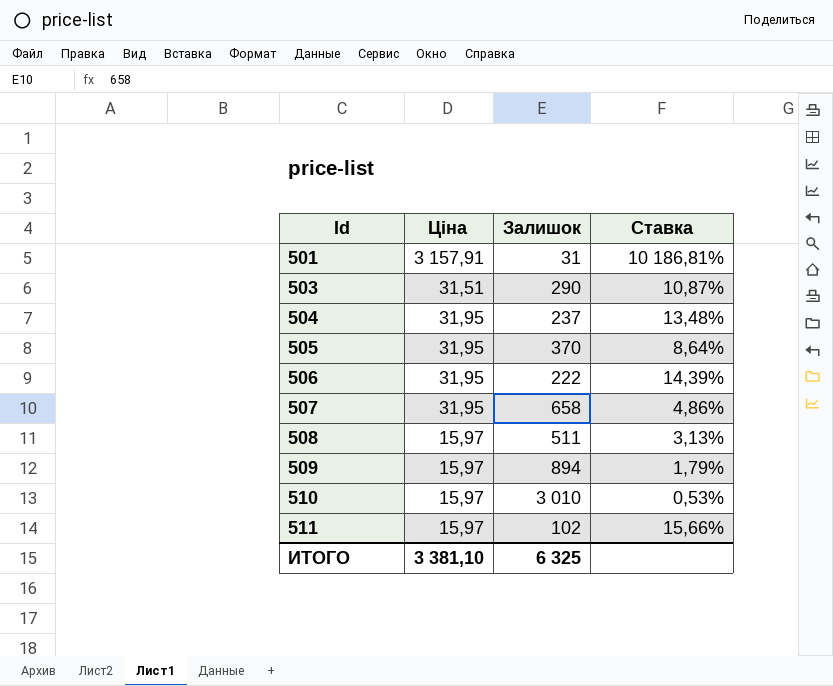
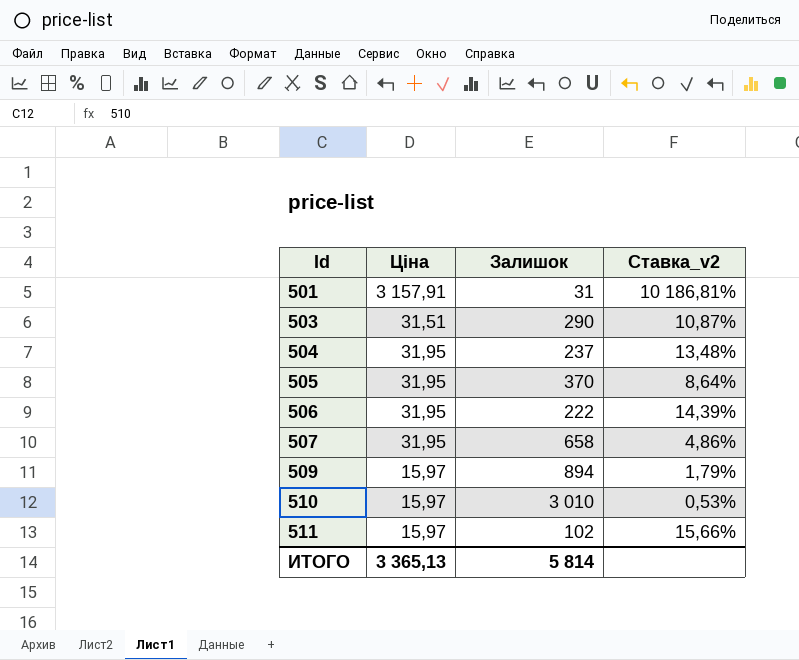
column name: Ставка -> Ставка_v2
row 508: 15,97 | 511 | 3,13% -> none
ИТОГО | Ціна: 3 381,10 -> 3 365,13
ИТОГО | Залишок: 6 325 -> 5 814

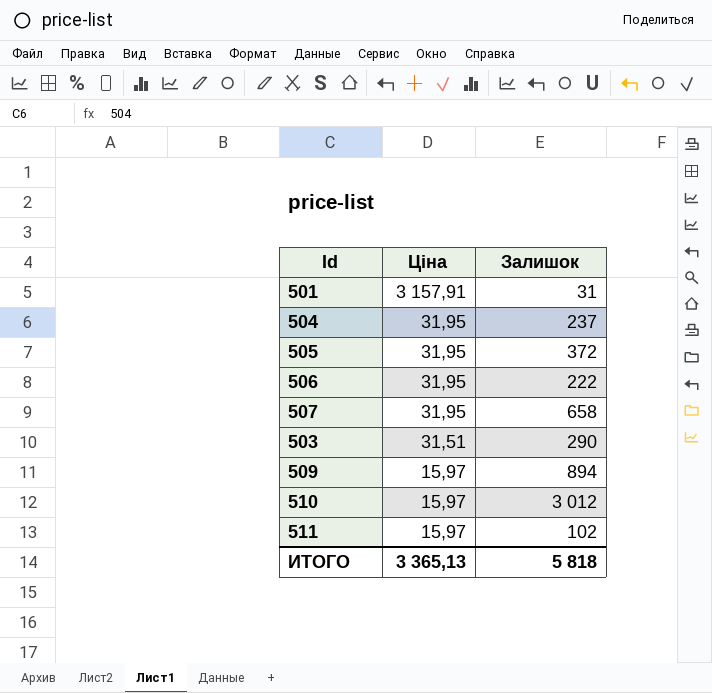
row order: Id ascending -> Ціна descending
column Ставка_v2 | formula: [Ціна] / [Залишок] -> none
505 | Залишок: 370 -> 372
510 | Залишок: 3 010 -> 3 012
ИТОГО | Залишок: 5 814 -> 5 818

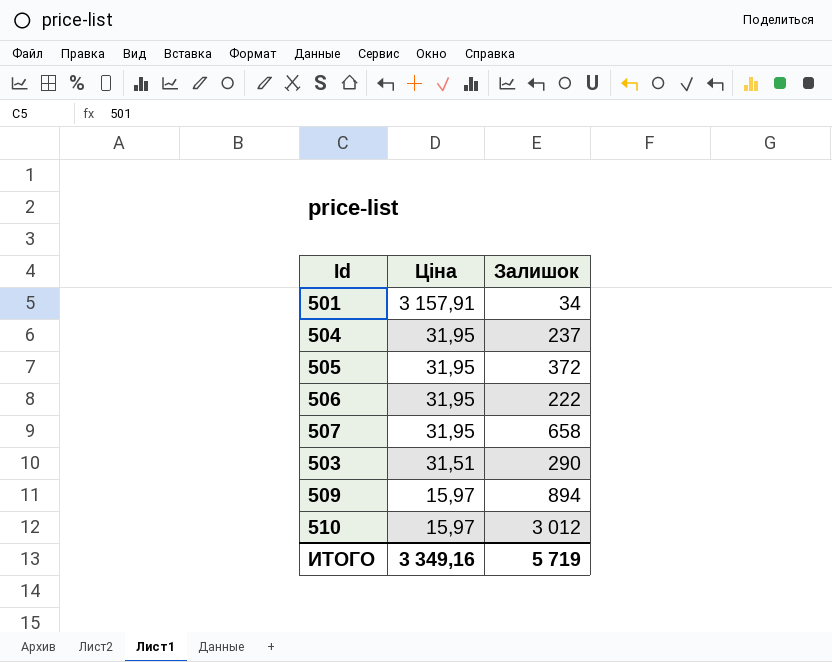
row 511: 15,97 | 102 -> none
501 | Залишок: 31 -> 34
ИТОГО | Ціна: 3 365,13 -> 3 349,16
ИТОГО | Залишок: 5 818 -> 5 719

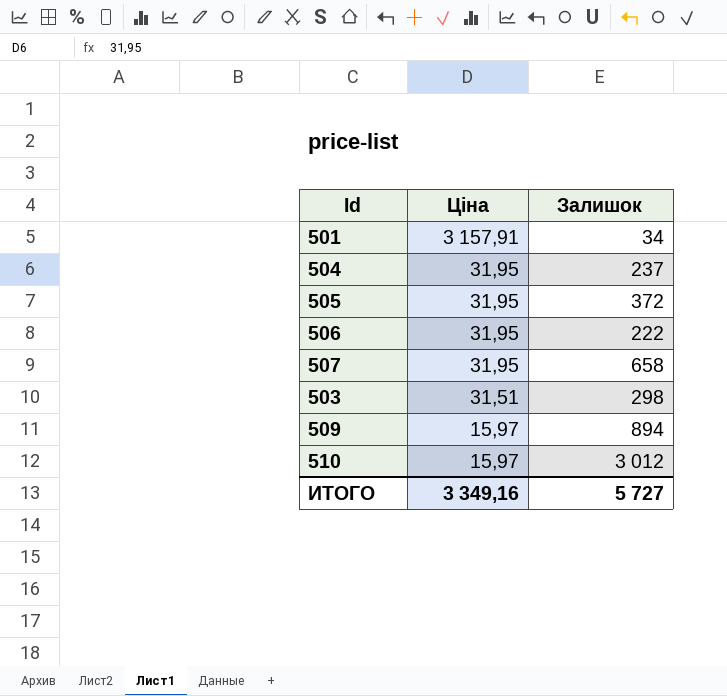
503 | Залишок: 290 -> 298
ИТОГО | Залишок: 5 719 -> 5 727

